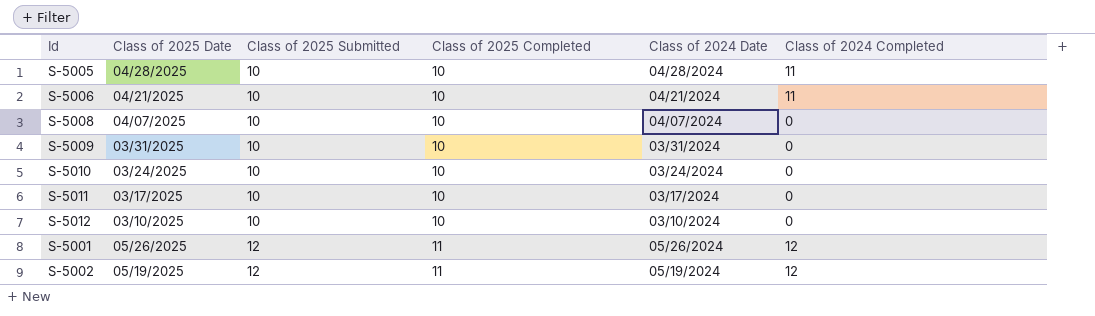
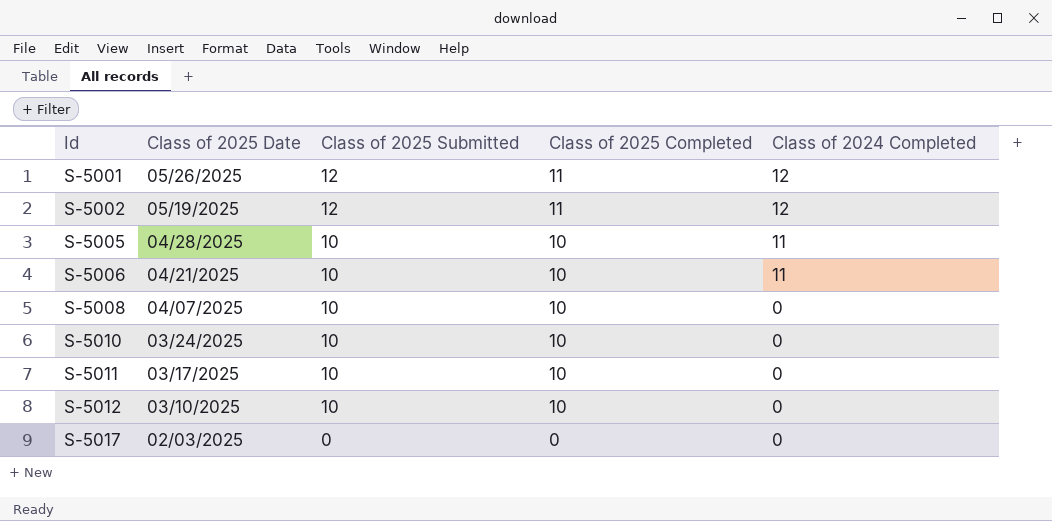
row order: Class of 2025 Submitted ascending -> Id ascending
column Class of 2024 Date | position: 5 -> none
row S-5009: 03/31/2025 | 10 | 10 | 03/31/2024 | 0 -> none
row S-5017: none -> 02/03/2025 | 0 | 0 | 0

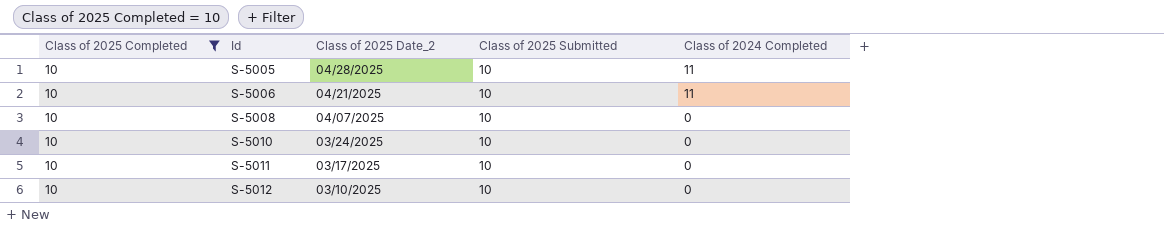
filter: none -> Class of 2025 Completed = 10
column Class of 2025 Completed | position: 4 -> 1
column name: Class of 2025 Date -> Class of 2025 Date_2

